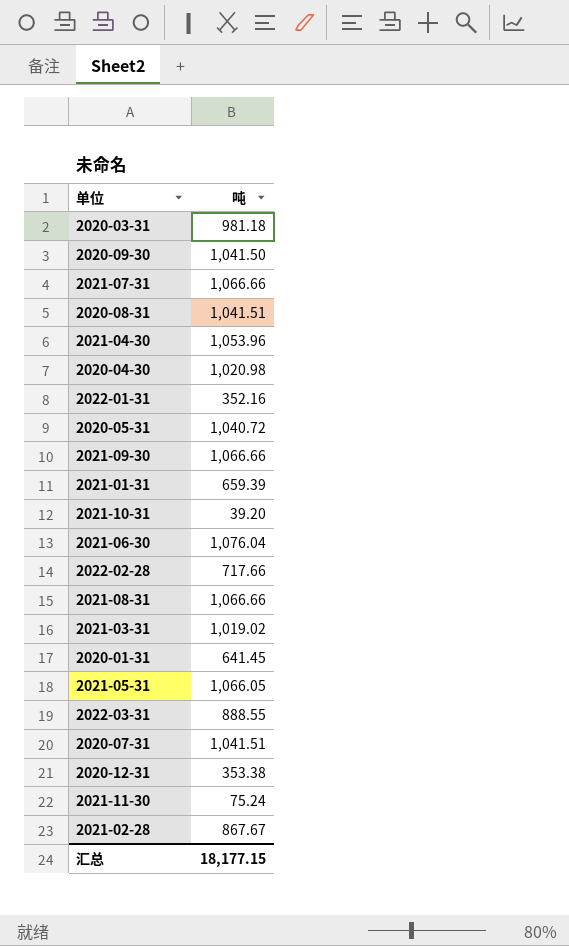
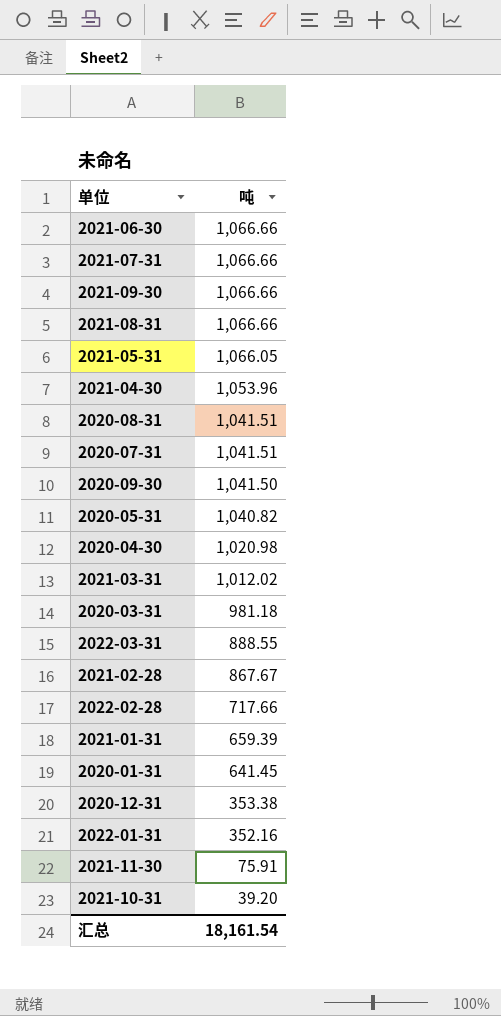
row order: none -> 吨 descending
2021-06-30 | 吨: 1,076.04 -> 1,066.66
2020-05-31 | 吨: 1,040.72 -> 1,040.82
2021-03-31 | 吨: 1,019.02 -> 1,012.02
2021-11-30 | 吨: 75.24 -> 75.91
汇总 | 吨: 18,177.15 -> 18,161.54

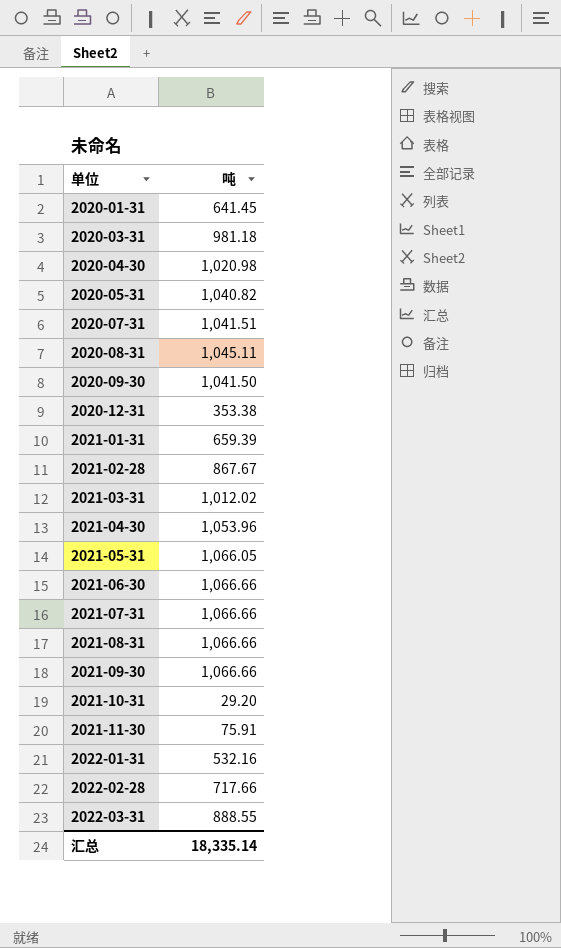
row order: 吨 descending -> 单位 ascending
2020-08-31 | 吨: 1,041.51 -> 1,045.11
2021-10-31 | 吨: 39.20 -> 29.20
2022-01-31 | 吨: 352.16 -> 532.16
汇总 | 吨: 18,161.54 -> 18,335.14

